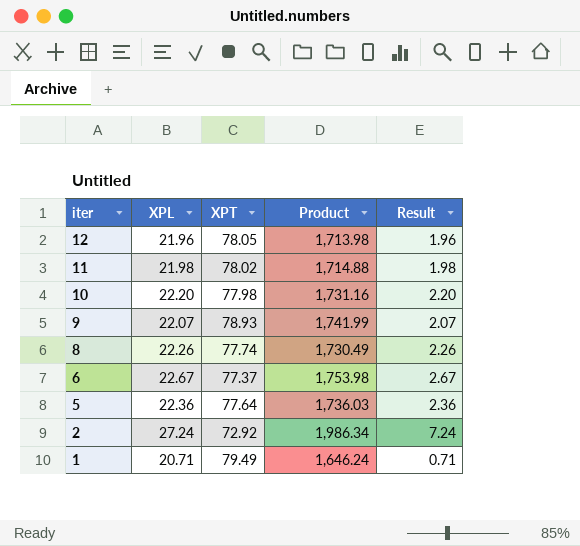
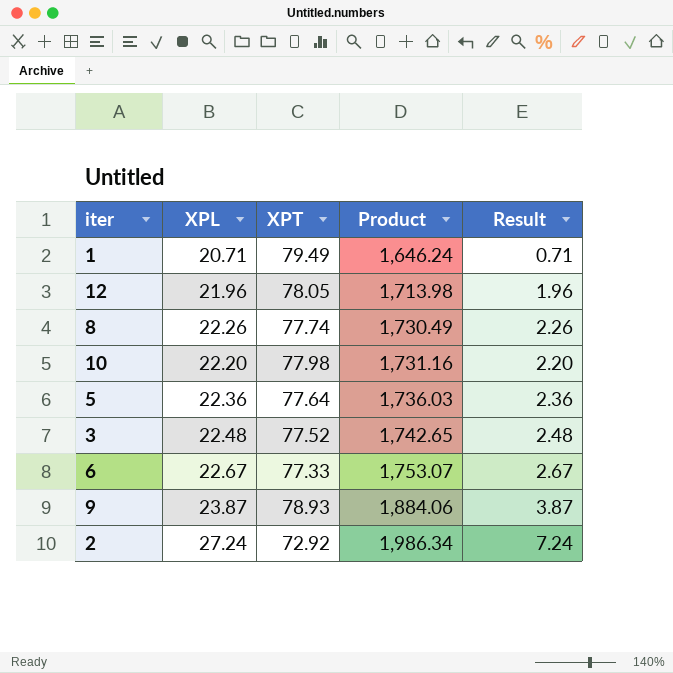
row order: iter descending -> Product ascending
row 11: 21.98 | 78.02 | 1,714.88 | 1.98 -> none
row 3: none -> 22.48 | 77.52 | 1,742.65 | 2.48
6 | XPT: 77.37 -> 77.33
6 | Product: 1,753.98 -> 1,753.07
9 | XPL: 22.07 -> 23.87
9 | Product: 1,741.99 -> 1,884.06
9 | Result: 2.07 -> 3.87

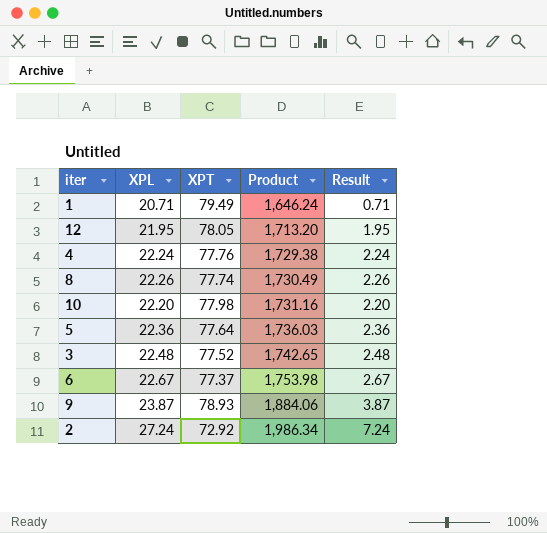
12 | XPL: 21.96 -> 21.95
12 | Product: 1,713.98 -> 1,713.20
12 | Result: 1.96 -> 1.95
row 4: none -> 22.24 | 77.76 | 1,729.38 | 2.24
6 | XPT: 77.33 -> 77.37
6 | Product: 1,753.07 -> 1,753.98

